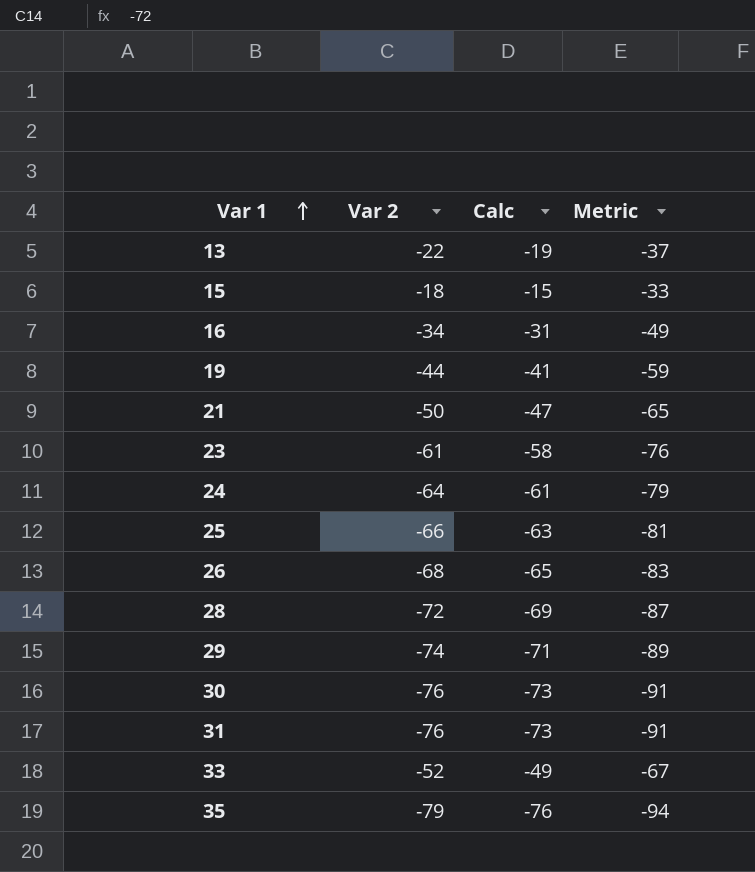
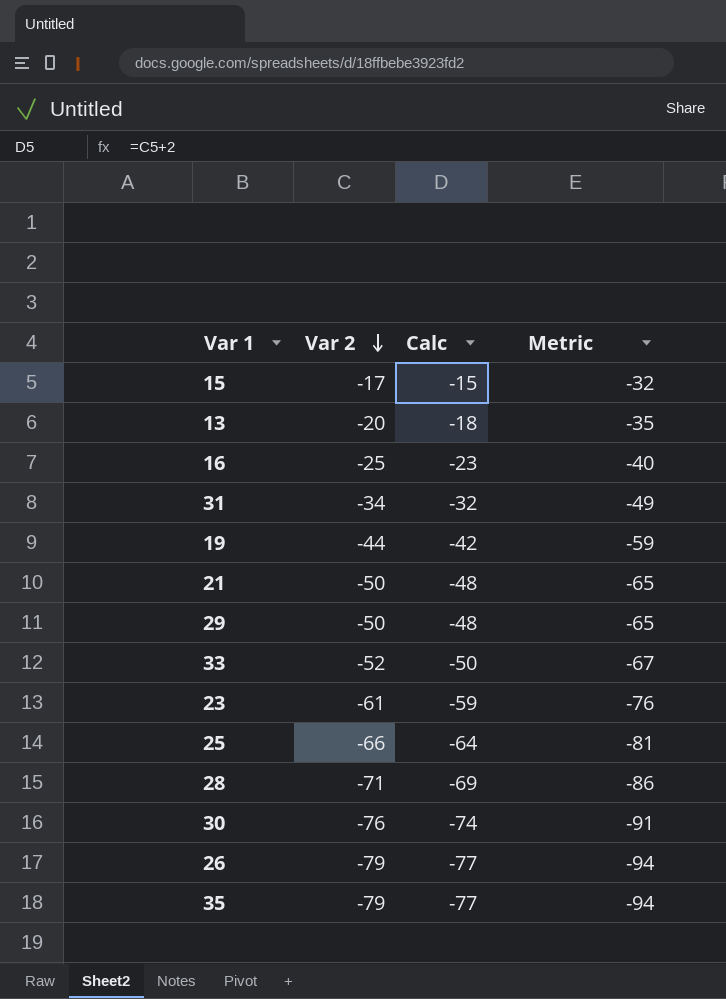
row order: Var 1 ascending -> Var 2 descending
column Calc | formula: [Var 2] + 3 -> [Var 2] + 2
row 24: -64 | -61 | -79 -> none
15 | Var 2: -18 -> -17
15 | Metric: -33 -> -32
13 | Var 2: -22 -> -20
13 | Metric: -37 -> -35
16 | Var 2: -34 -> -25
16 | Metric: -49 -> -40
31 | Var 2: -76 -> -34
31 | Metric: -91 -> -49
29 | Var 2: -74 -> -50
29 | Metric: -89 -> -65
28 | Var 2: -72 -> -71
28 | Metric: -87 -> -86
26 | Var 2: -68 -> -79
26 | Metric: -83 -> -94

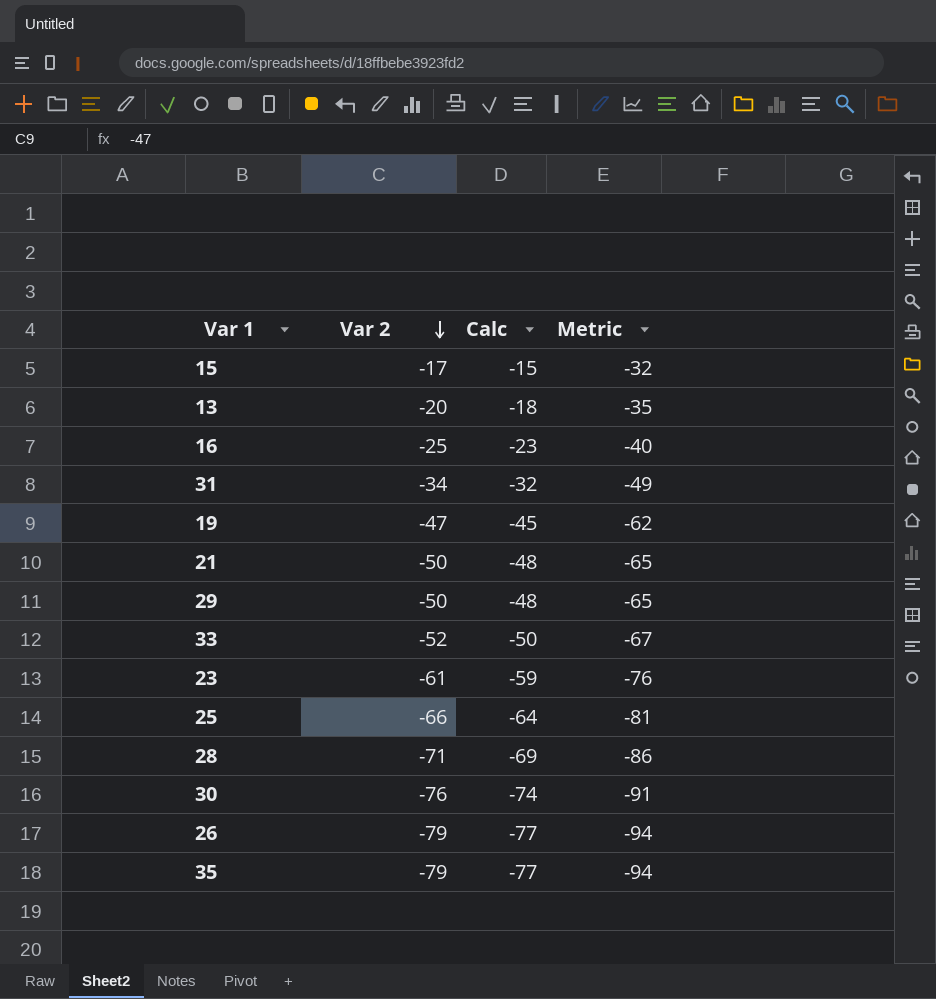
19 | Var 2: -44 -> -47
19 | Calc: -42 -> -45
19 | Metric: -59 -> -62

